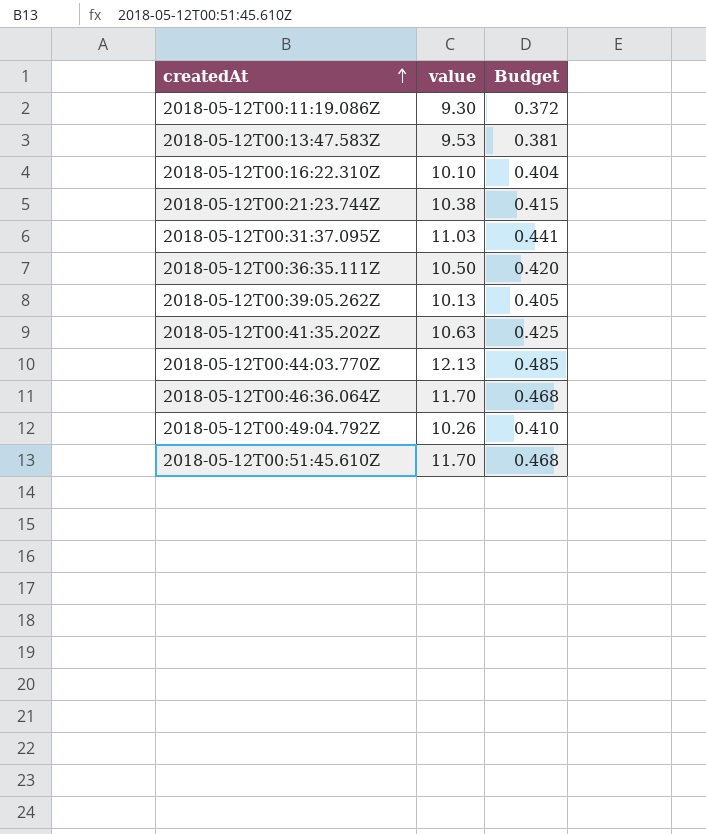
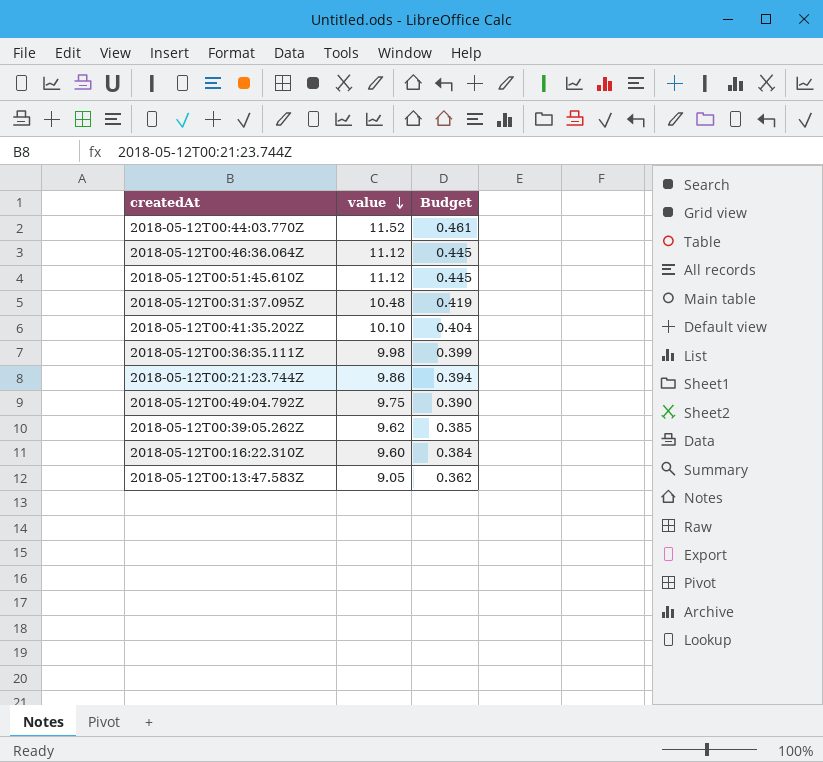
row order: createdAt ascending -> value descending
row 2018-05-12T00:11:19.086Z: 9.30 | 0.372 -> none
2018-05-12T00:44:03.770Z | value: 12.13 -> 11.52
2018-05-12T00:44:03.770Z | Budget: 0.485 -> 0.461
2018-05-12T00:46:36.064Z | value: 11.70 -> 11.12
2018-05-12T00:46:36.064Z | Budget: 0.468 -> 0.445
2018-05-12T00:51:45.610Z | value: 11.70 -> 11.12
2018-05-12T00:51:45.610Z | Budget: 0.468 -> 0.445
2018-05-12T00:31:37.095Z | value: 11.03 -> 10.48
2018-05-12T00:31:37.095Z | Budget: 0.441 -> 0.419
2018-05-12T00:41:35.202Z | value: 10.63 -> 10.10
2018-05-12T00:41:35.202Z | Budget: 0.425 -> 0.404
2018-05-12T00:36:35.111Z | value: 10.50 -> 9.98
2018-05-12T00:36:35.111Z | Budget: 0.420 -> 0.399
2018-05-12T00:21:23.744Z | value: 10.38 -> 9.86
2018-05-12T00:21:23.744Z | Budget: 0.415 -> 0.394
2018-05-12T00:49:04.792Z | value: 10.26 -> 9.75
2018-05-12T00:49:04.792Z | Budget: 0.410 -> 0.390
2018-05-12T00:39:05.262Z | value: 10.13 -> 9.62
2018-05-12T00:39:05.262Z | Budget: 0.405 -> 0.385
2018-05-12T00:16:22.310Z | value: 10.10 -> 9.60
2018-05-12T00:16:22.310Z | Budget: 0.404 -> 0.384
2018-05-12T00:13:47.583Z | value: 9.53 -> 9.05
2018-05-12T00:13:47.583Z | Budget: 0.381 -> 0.362

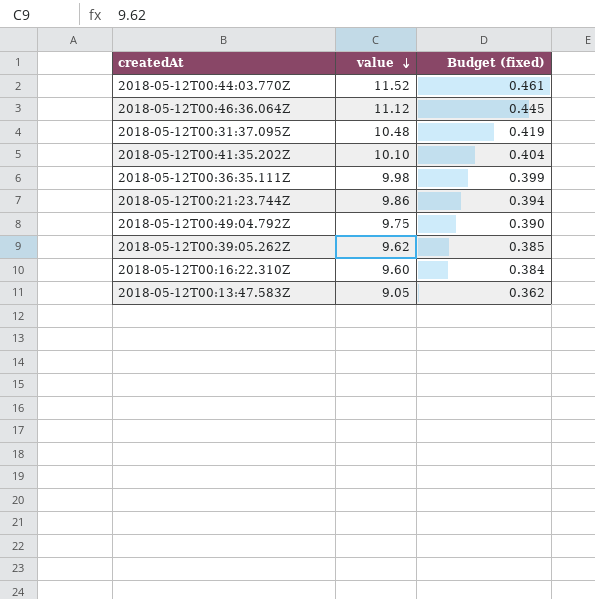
column name: Budget -> Budget (fixed)
row 2018-05-12T00:51:45.610Z: 11.12 | 0.445 -> none

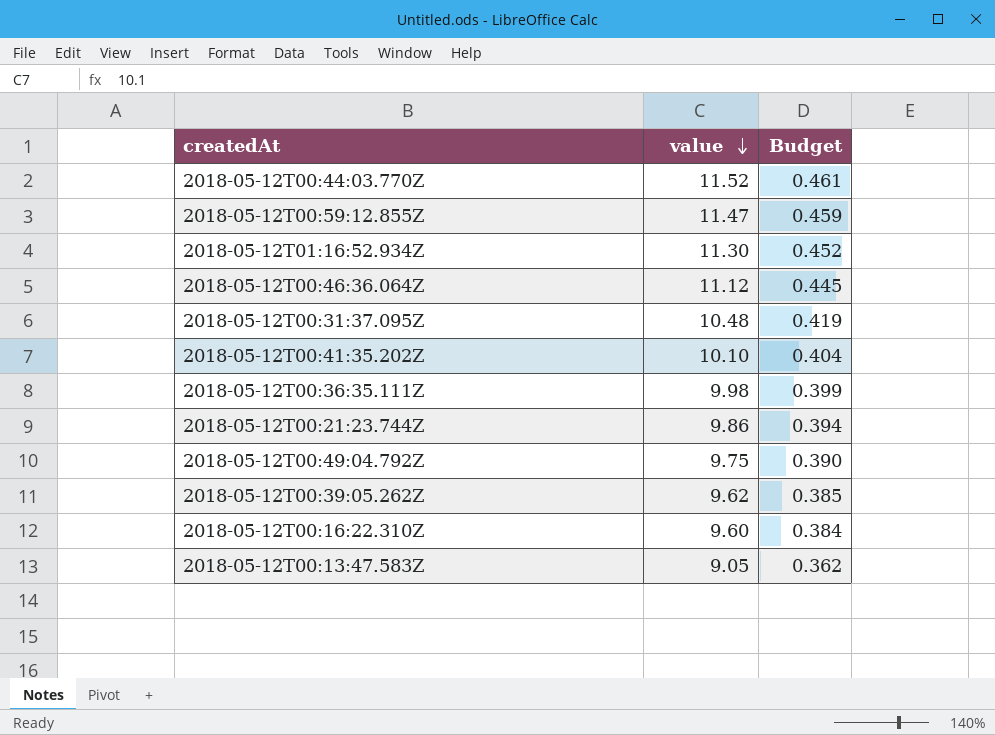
column name: Budget (fixed) -> Budget
row 2018-05-12T00:59:12.855Z: none -> 11.47 | 0.459
row 2018-05-12T01:16:52.934Z: none -> 11.30 | 0.452

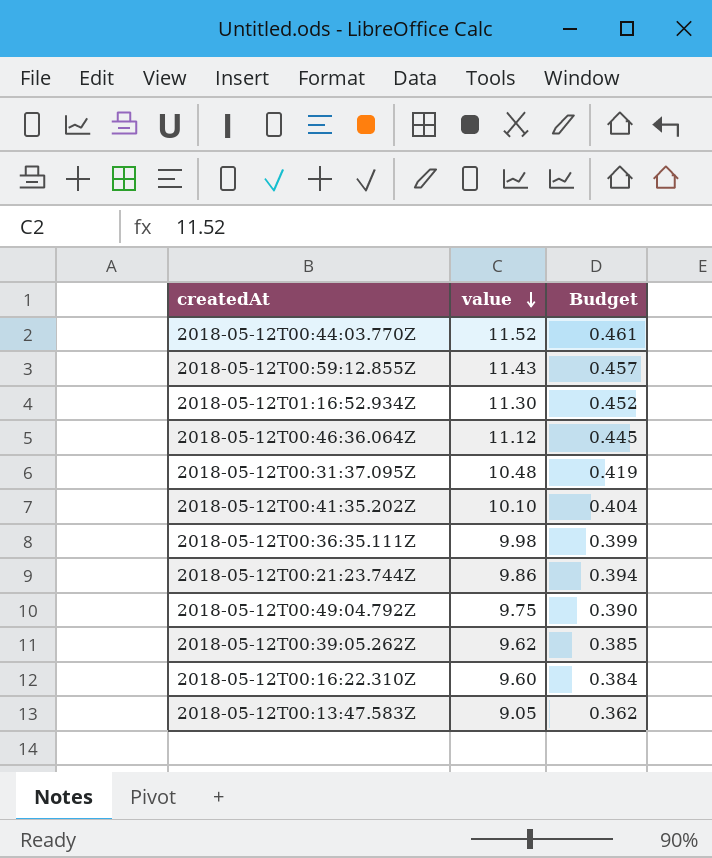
2018-05-12T00:59:12.855Z | value: 11.47 -> 11.43
2018-05-12T00:59:12.855Z | Budget: 0.459 -> 0.457

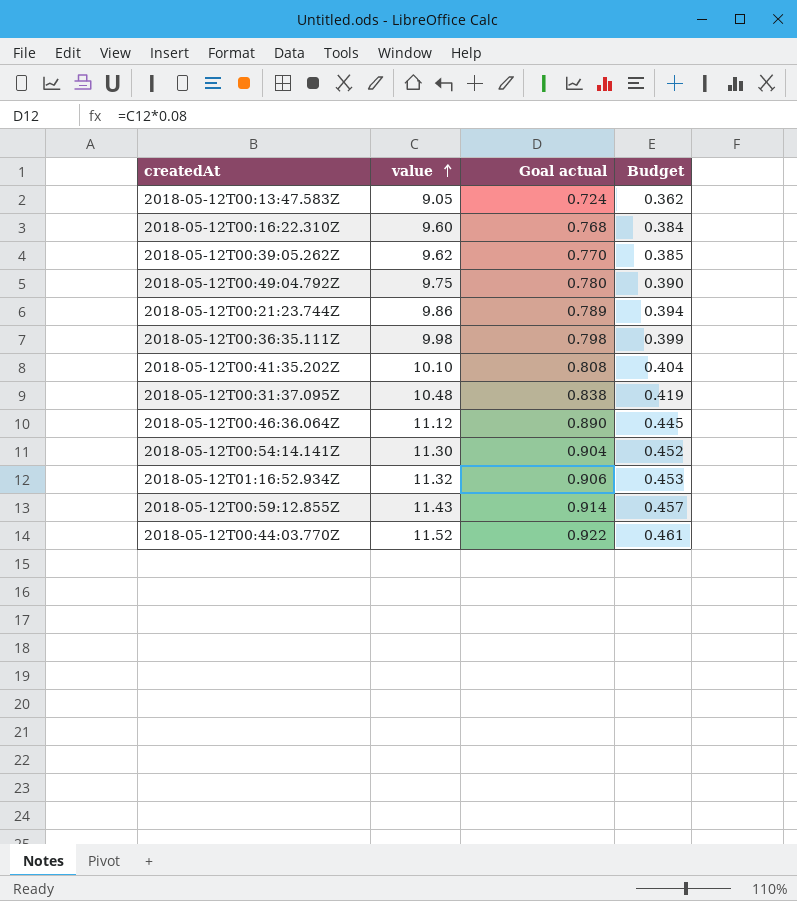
row order: value descending -> value ascending
column Goal actual | formula: none -> [value] * 0.08
row 2018-05-12T00:54:14.141Z: none -> 11.30 | 0.904 | 0.452
2018-05-12T01:16:52.934Z | value: 11.30 -> 11.32
2018-05-12T01:16:52.934Z | Budget: 0.452 -> 0.453

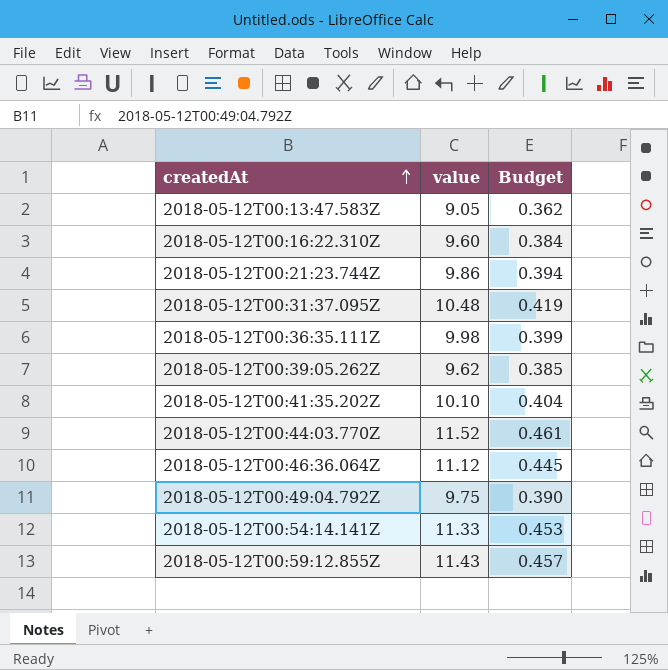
row order: value ascending -> createdAt ascending
column Goal actual | formula: [value] * 0.08 -> none
row 2018-05-12T01:16:52.934Z: 11.32 | 0.906 | 0.453 -> none
2018-05-12T00:54:14.141Z | value: 11.30 -> 11.33
2018-05-12T00:54:14.141Z | Budget: 0.452 -> 0.453

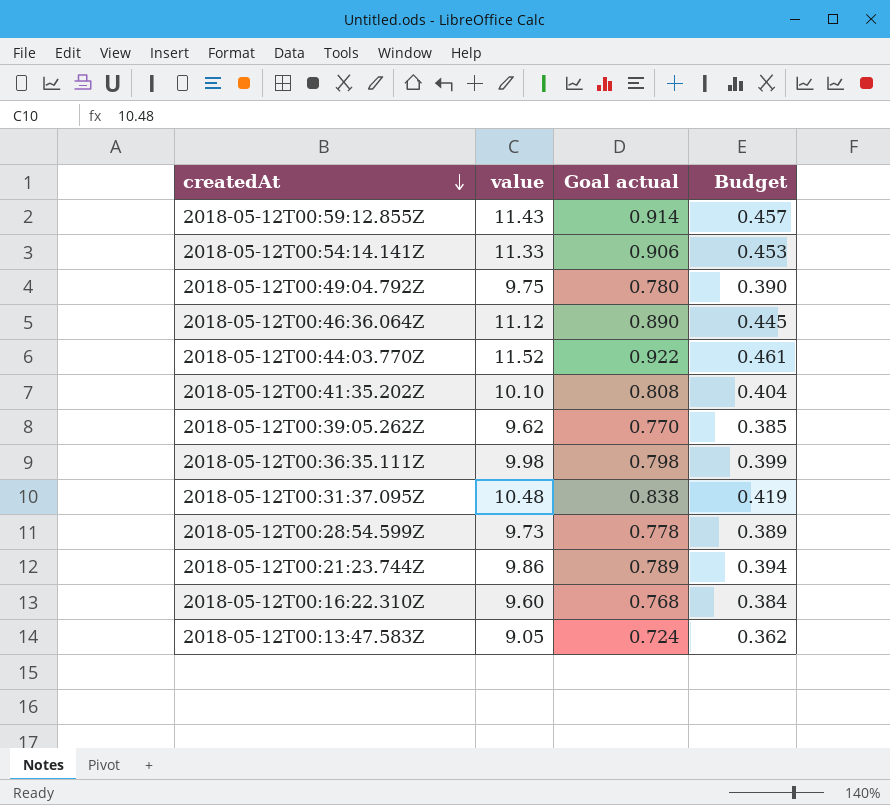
row order: createdAt ascending -> createdAt descending
column Goal actual | formula: none -> [value] * 0.08
row 2018-05-12T00:28:54.599Z: none -> 9.73 | 0.778 | 0.389

